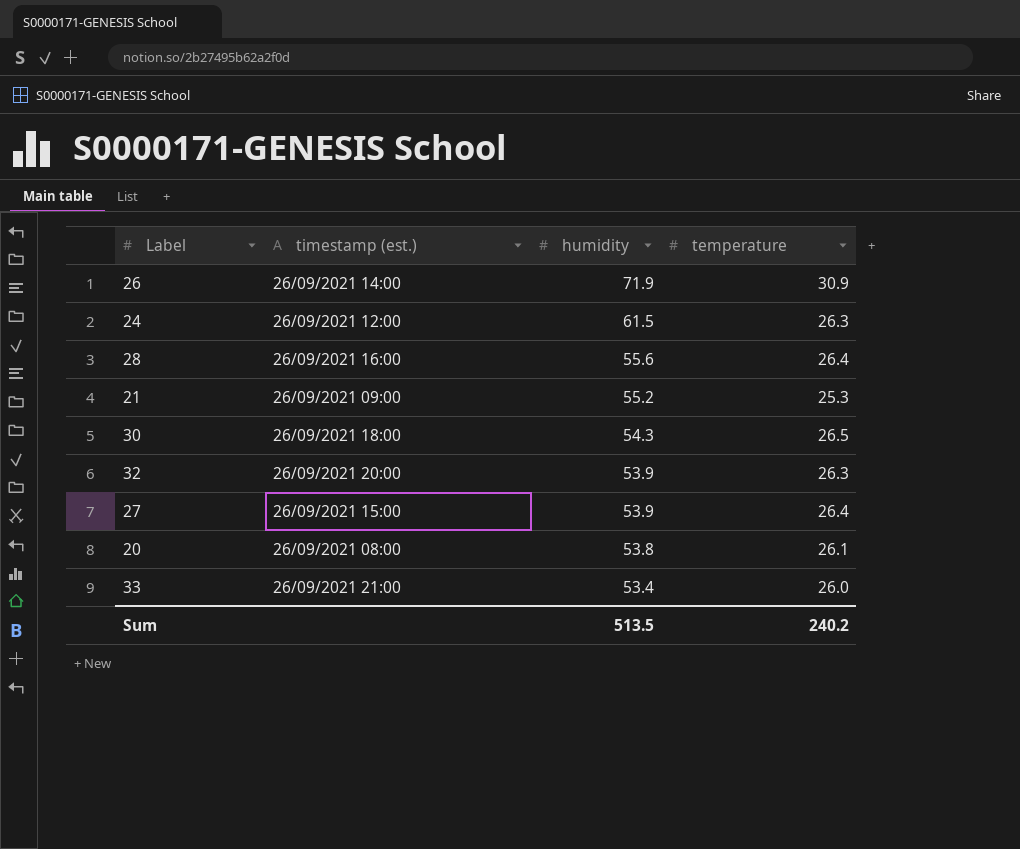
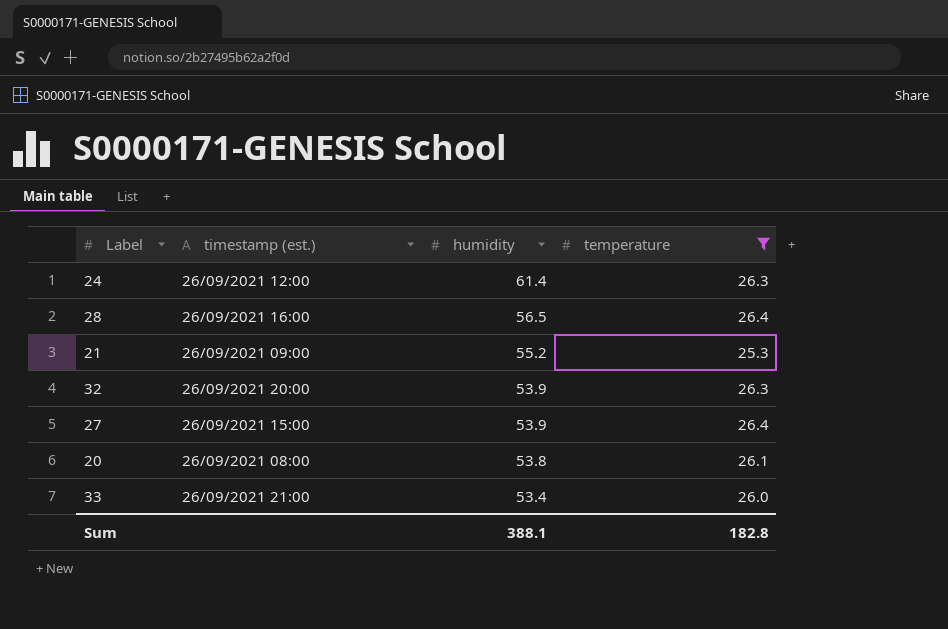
filter: none -> temperature <= 26.4
24 | humidity: 61.5 -> 61.4
28 | humidity: 55.6 -> 56.5
Sum | humidity: 513.5 -> 388.1
Sum | temperature: 240.2 -> 182.8

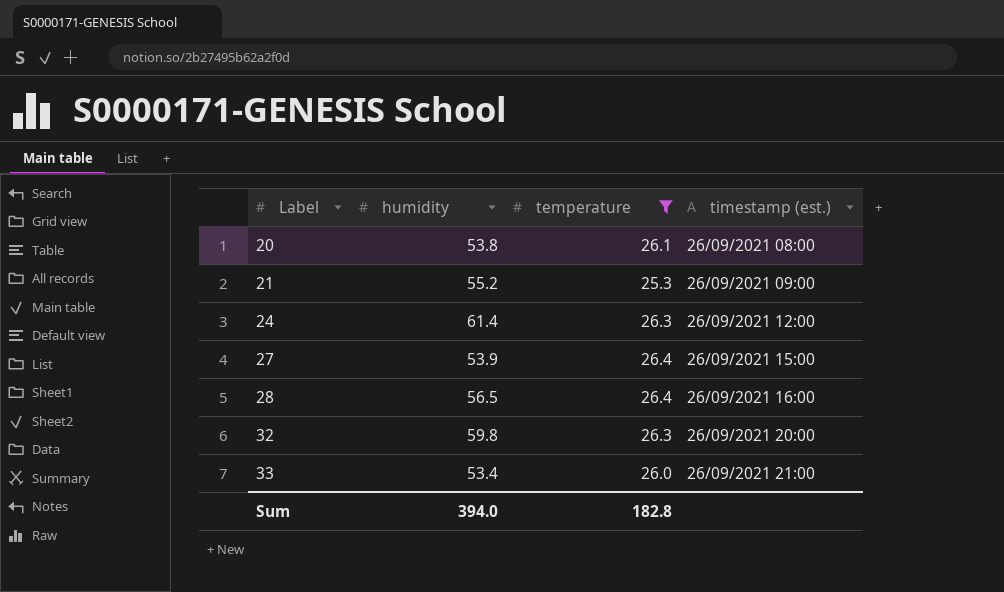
row order: humidity descending -> Label ascending
column timestamp (est.) | position: 2 -> 4
32 | humidity: 53.9 -> 59.8
Sum | humidity: 388.1 -> 394.0

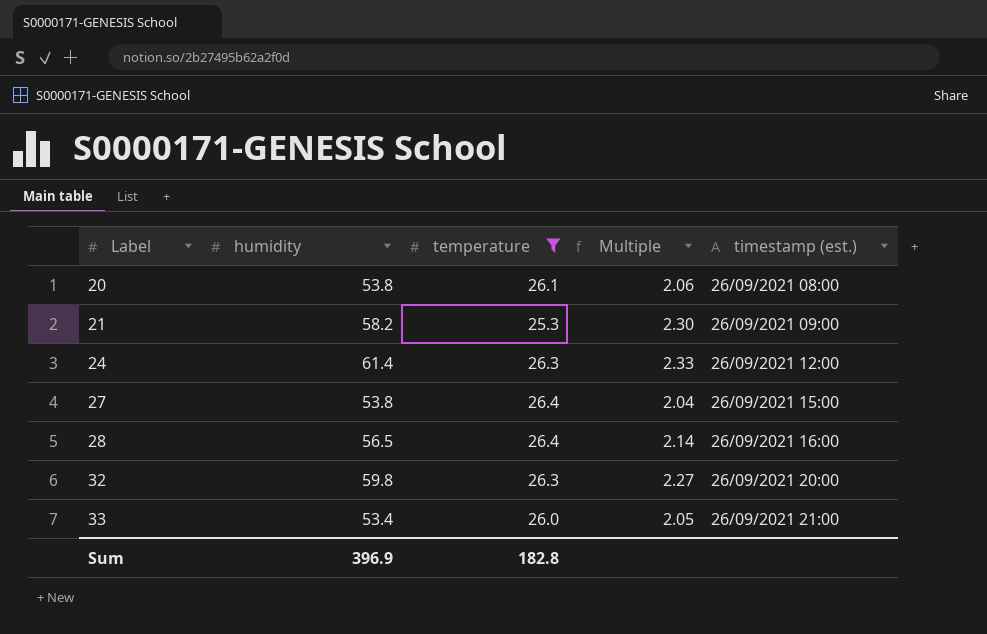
column Multiple | formula: none -> [humidity] / [temperature]
21 | humidity: 55.2 -> 58.2
27 | humidity: 53.9 -> 53.8
Sum | humidity: 394.0 -> 396.9

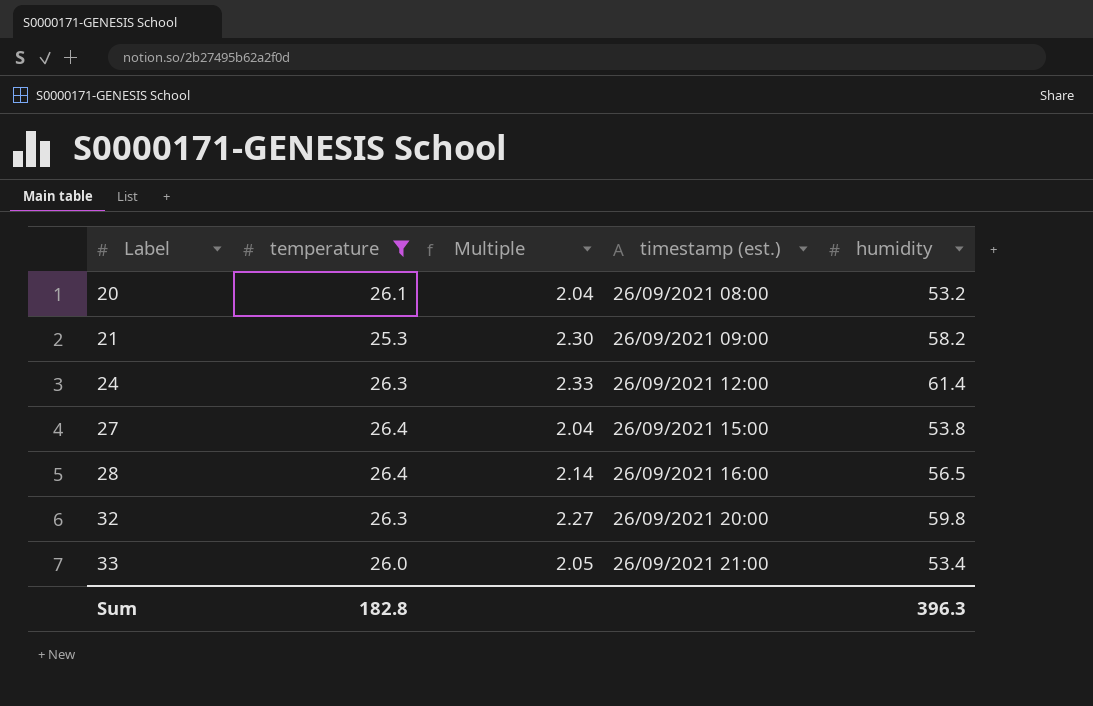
column humidity | position: 2 -> 5
20 | Multiple: 2.06 -> 2.04
20 | humidity: 53.8 -> 53.2
Sum | humidity: 396.9 -> 396.3

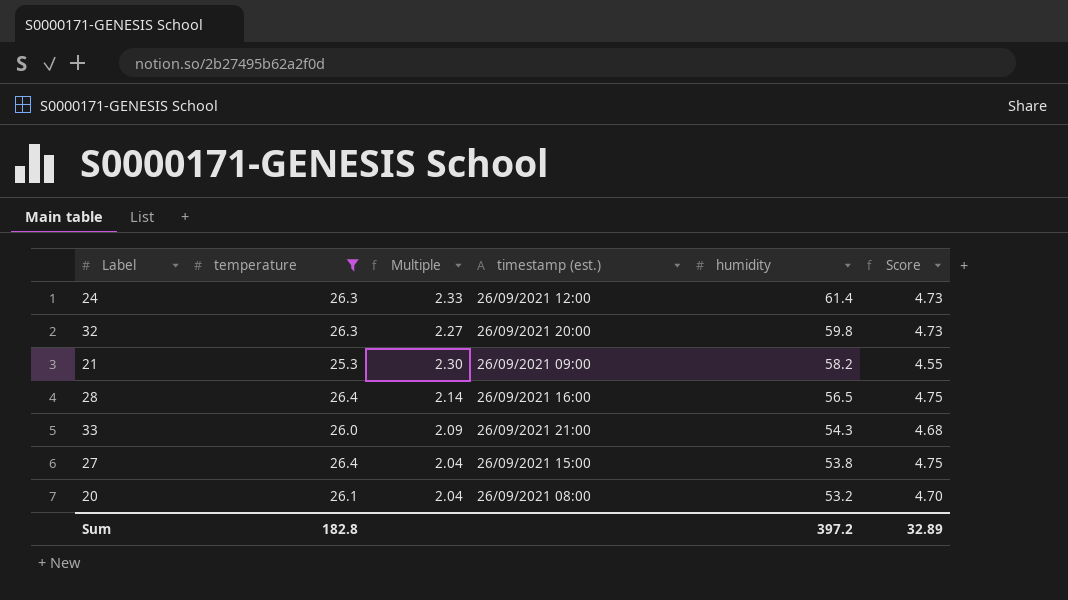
row order: Label ascending -> humidity descending
column Score | formula: none -> [temperature] * 0.18
33 | Multiple: 2.05 -> 2.09
33 | humidity: 53.4 -> 54.3
Sum | humidity: 396.3 -> 397.2

